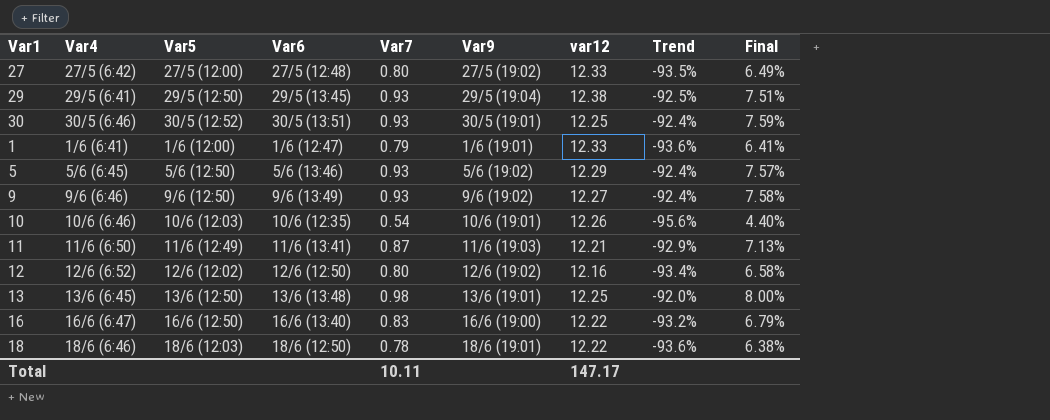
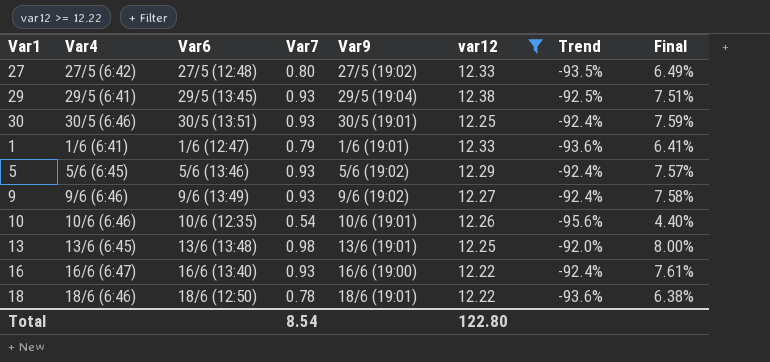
filter: none -> var12 >= 12.22
column Var5 | position: 3 -> none
16 | Var7: 0.83 -> 0.93
16 | Trend: -93.2% -> -92.4%
16 | Final: 6.79% -> 7.61%
Total | Var7: 10.11 -> 8.54
Total | var12: 147.17 -> 122.80

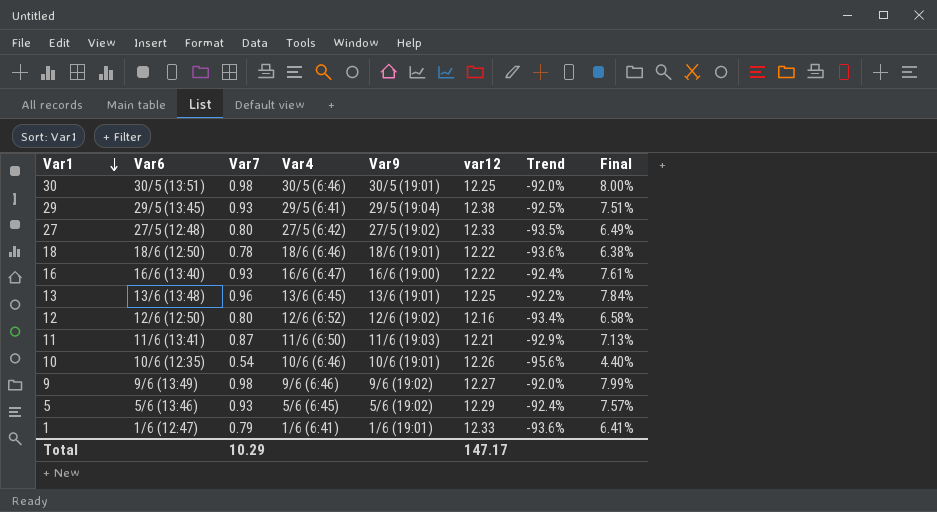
filter: var12 >= 12.22 -> none
row order: none -> Var1 descending
column Var4 | position: 2 -> 4
30 | Var7: 0.93 -> 0.98
30 | Trend: -92.4% -> -92.0%
30 | Final: 7.59% -> 8.00%
13 | Var7: 0.98 -> 0.96
13 | Trend: -92.0% -> -92.2%
13 | Final: 8.00% -> 7.84%
9 | Var7: 0.93 -> 0.98
9 | Trend: -92.4% -> -92.0%
9 | Final: 7.58% -> 7.99%
Total | Var7: 8.54 -> 10.29
Total | var12: 122.80 -> 147.17

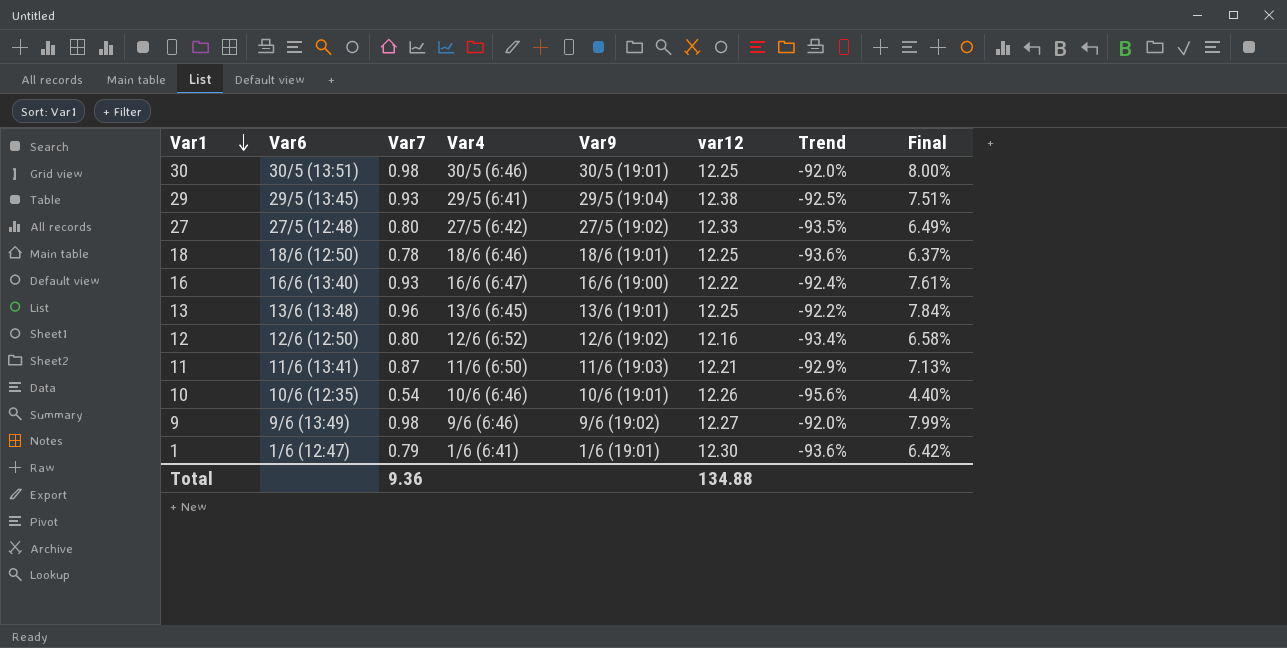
row 5: 5/6 (13:46) | 0.93 | 5/6 (6:45) | 5/6 (19:02) | 12.29 | -92.4% | 7.57% -> none
18 | var12: 12.22 -> 12.25
18 | Final: 6.38% -> 6.37%
1 | var12: 12.33 -> 12.30
1 | Final: 6.41% -> 6.42%
Total | Var7: 10.29 -> 9.36
Total | var12: 147.17 -> 134.88

